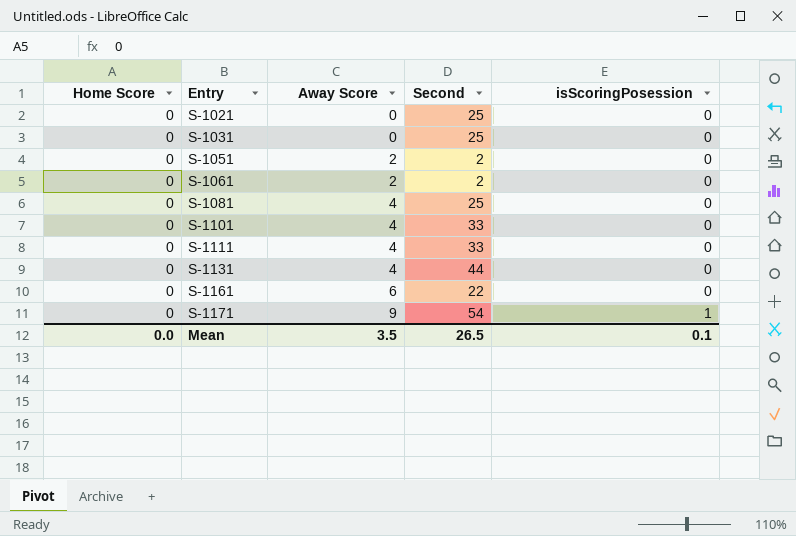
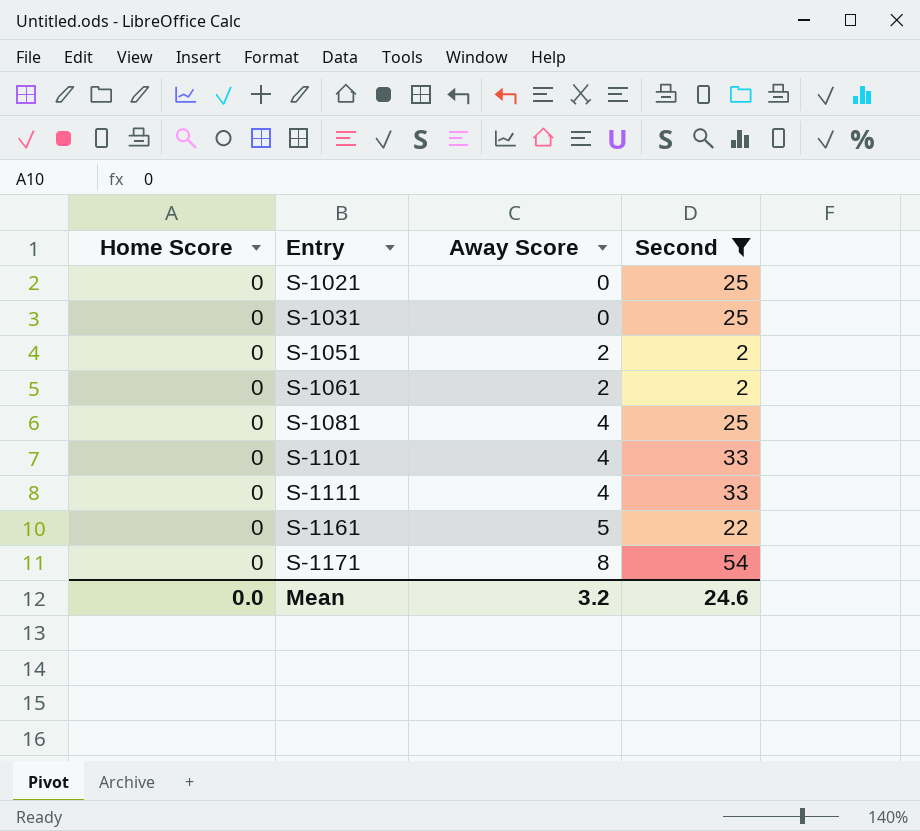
filter: none -> Second != 44
column isScoringPosession | position: 5 -> none
S-1161 | Away Score: 6 -> 5
S-1171 | Away Score: 9 -> 8
Mean | Away Score: 3.5 -> 3.2
Mean | Second: 26.5 -> 24.6

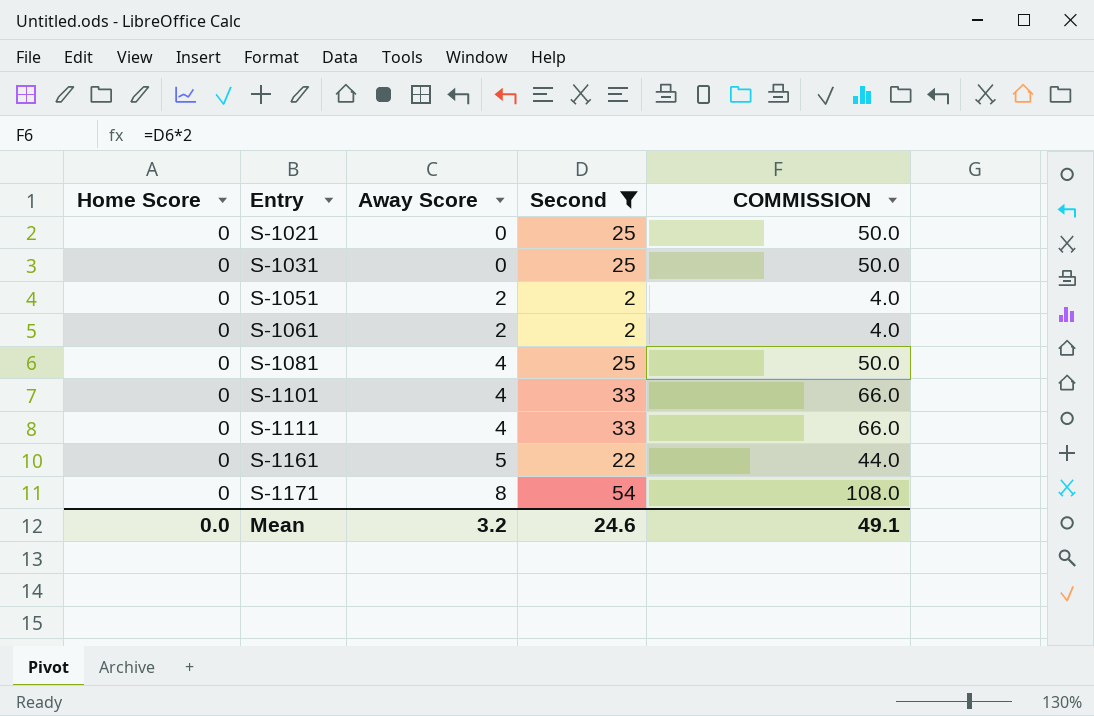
column COMMISSION | formula: none -> [Second] * 2

